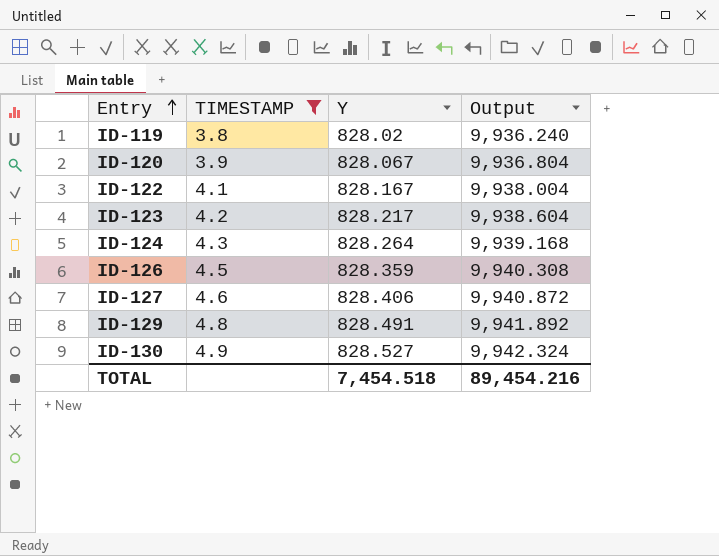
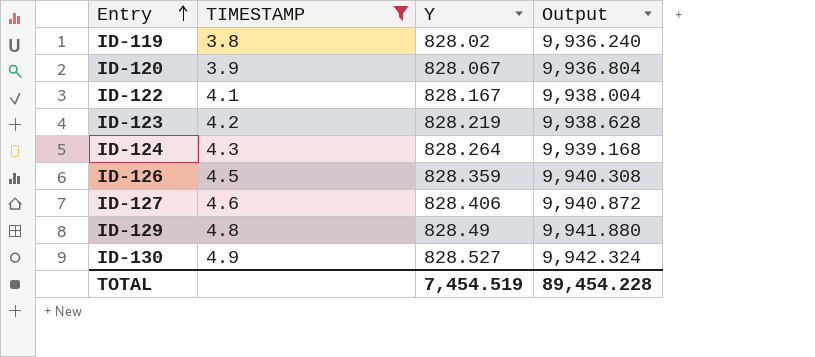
ID-123 | Y: 828.217 -> 828.219
ID-123 | Output: 9,938.604 -> 9,938.628
ID-129 | Y: 828.491 -> 828.49
ID-129 | Output: 9,941.892 -> 9,941.880
TOTAL | Y: 7,454.518 -> 7,454.519
TOTAL | Output: 89,454.216 -> 89,454.228

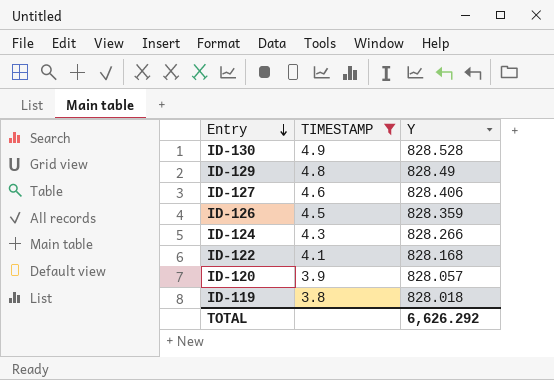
row order: Entry ascending -> Entry descending
column Output | formula: [Y] * 12 -> none
row ID-123: 4.2 | 828.219 | 9,938.628 -> none
ID-130 | Y: 828.527 -> 828.528
ID-124 | Y: 828.264 -> 828.266
ID-122 | Y: 828.167 -> 828.168
ID-120 | Y: 828.067 -> 828.057
ID-119 | Y: 828.02 -> 828.018
TOTAL | Y: 7,454.519 -> 6,626.292

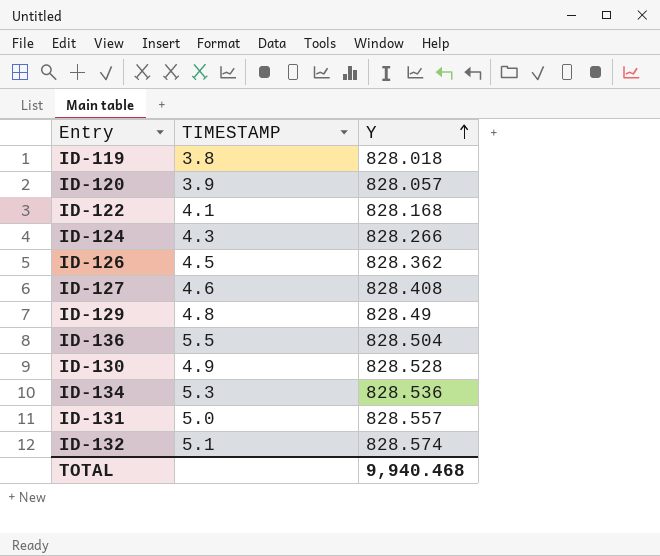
filter: TIMESTAMP <= 4.9 -> none
row order: Entry descending -> Y ascending
ID-126 | Y: 828.359 -> 828.362
ID-127 | Y: 828.406 -> 828.408
TOTAL | Y: 6,626.292 -> 9,940.468

